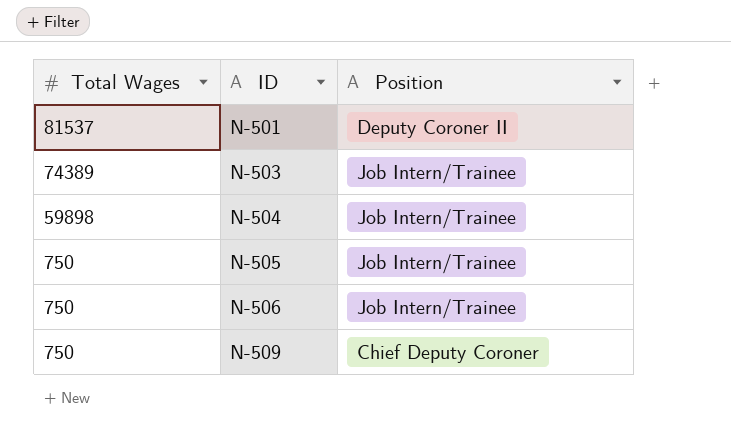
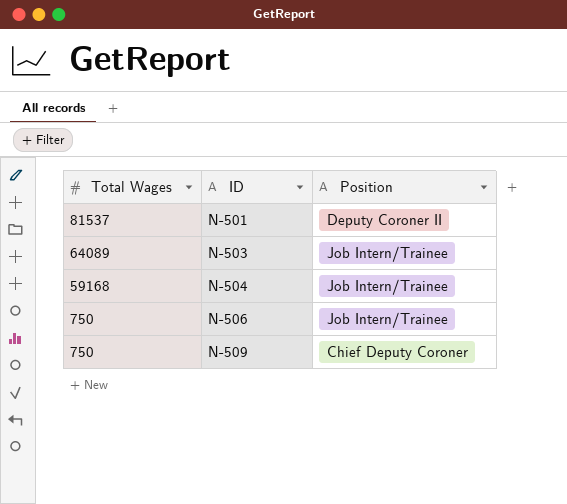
row N-505: 750 | Job Intern/Trainee -> none
N-503 | Total Wages: 74389 -> 64089
N-504 | Total Wages: 59898 -> 59168

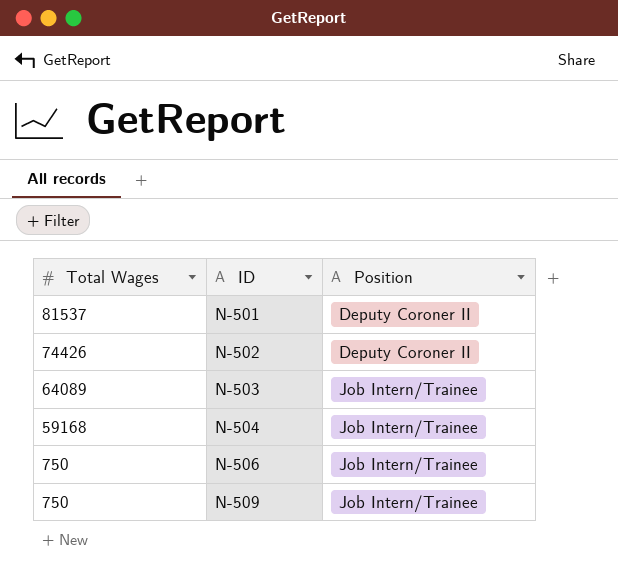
row N-502: none -> 74426 | Deputy Coroner II
N-509 | Position: Chief Deputy Coroner -> Job Intern/Trainee

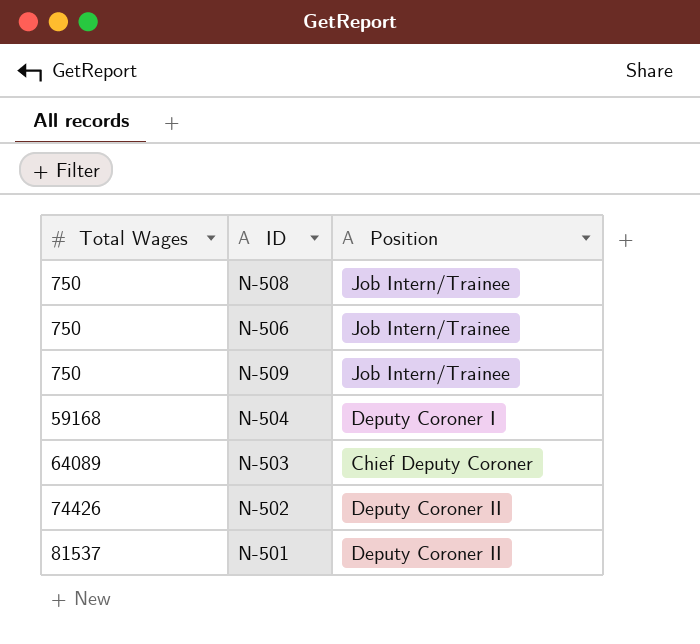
row order: Total Wages descending -> Total Wages ascending
row N-508: none -> 750 | Job Intern/Trainee
N-504 | Position: Job Intern/Trainee -> Deputy Coroner I
N-503 | Position: Job Intern/Trainee -> Chief Deputy Coroner

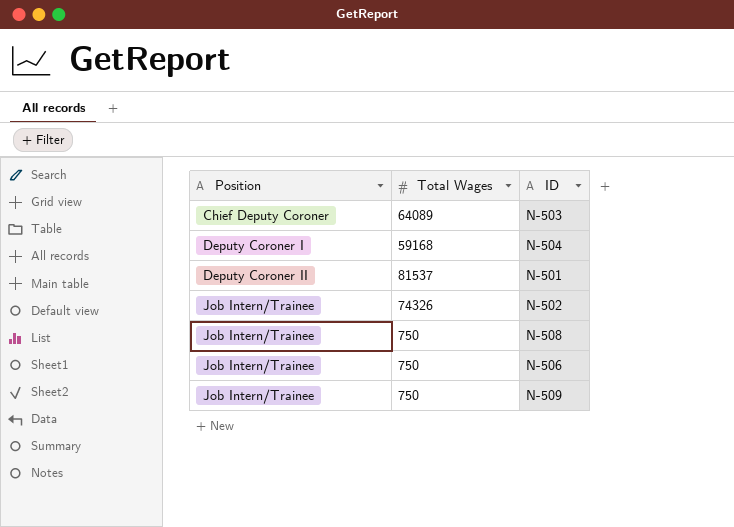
row order: Total Wages ascending -> Position ascending
column Position | position: 3 -> 1
N-502 | Position: Deputy Coroner II -> Job Intern/Trainee
N-502 | Total Wages: 74426 -> 74326

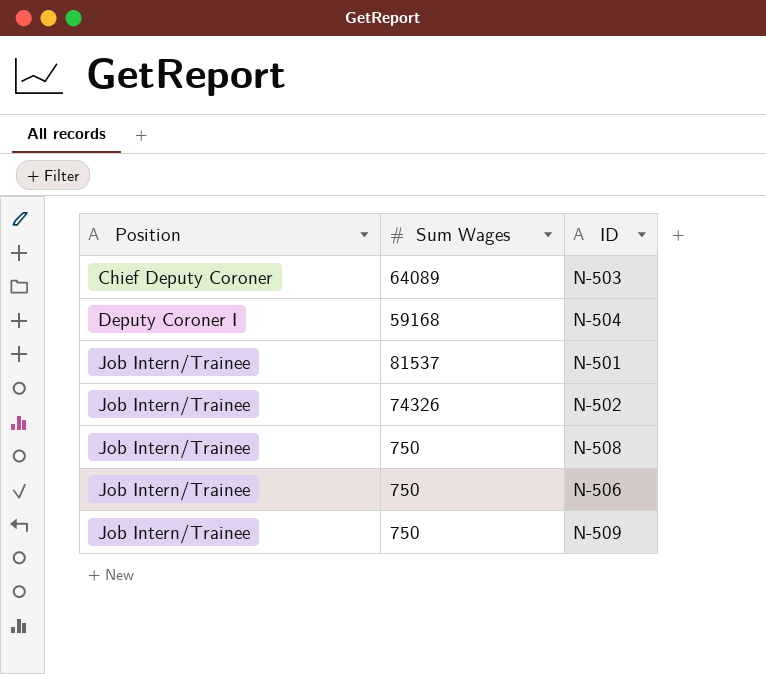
column name: Total Wages -> Sum Wages
N-501 | Position: Deputy Coroner II -> Job Intern/Trainee

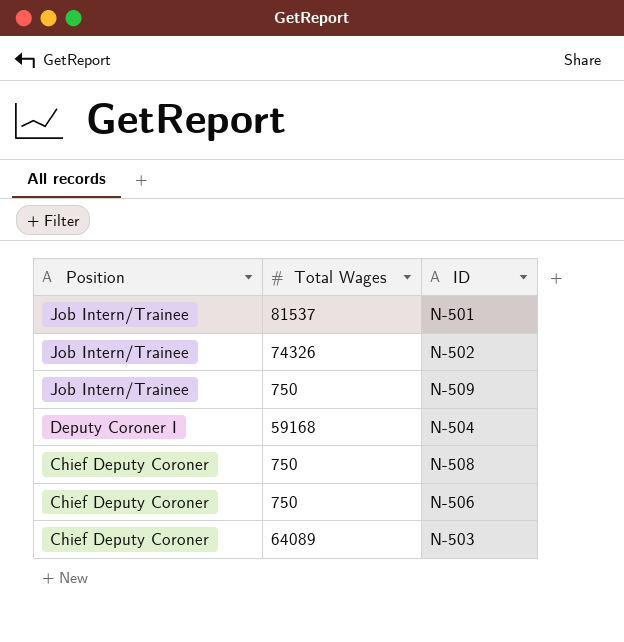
row order: Position ascending -> Position descending
column name: Sum Wages -> Total Wages
N-508 | Position: Job Intern/Trainee -> Chief Deputy Coroner
N-506 | Position: Job Intern/Trainee -> Chief Deputy Coroner

